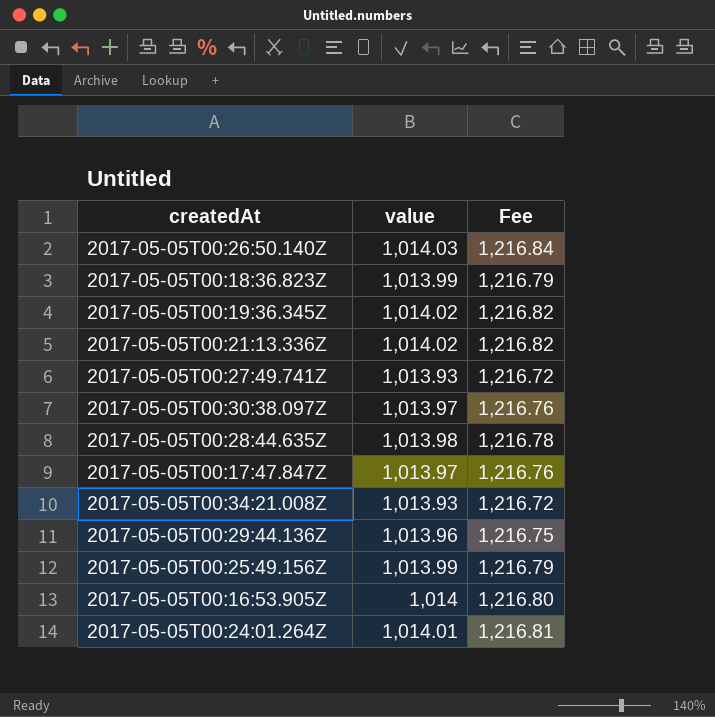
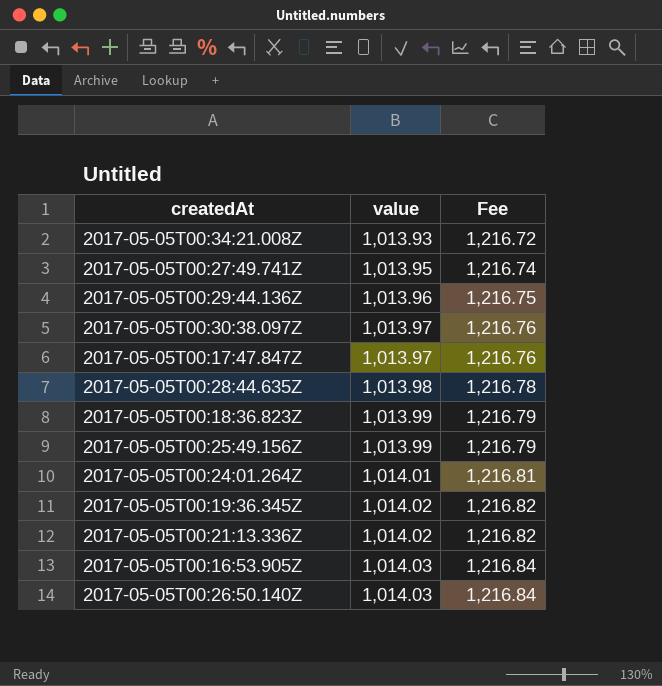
row order: none -> value ascending
2017-05-05T00:27:49.741Z | value: 1,013.93 -> 1,013.95
2017-05-05T00:27:49.741Z | Fee: 1,216.72 -> 1,216.74
2017-05-05T00:16:53.905Z | value: 1,014 -> 1,014.03
2017-05-05T00:16:53.905Z | Fee: 1,216.80 -> 1,216.84

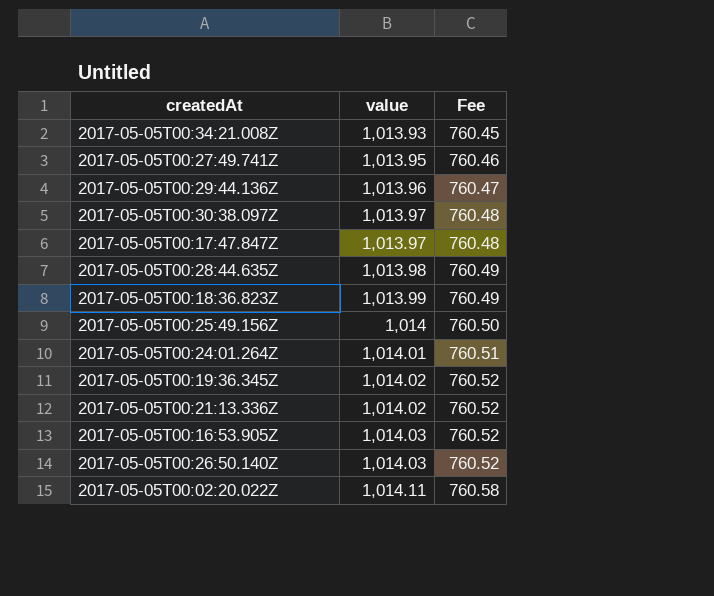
column Fee | formula: [value] * 1.2 -> [value] * 0.75
2017-05-05T00:25:49.156Z | value: 1,013.99 -> 1,014
row 2017-05-05T00:02:20.022Z: none -> 1,014.11 | 760.58

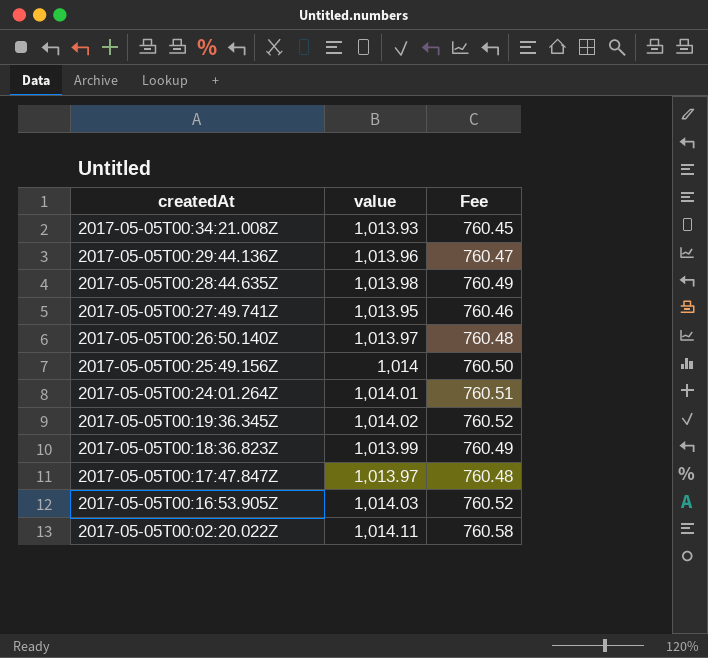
row order: value ascending -> createdAt descending
row 2017-05-05T00:30:38.097Z: 1,013.97 | 760.48 -> none
row 2017-05-05T00:21:13.336Z: 1,014.02 | 760.52 -> none
2017-05-05T00:26:50.140Z | value: 1,014.03 -> 1,013.97
2017-05-05T00:26:50.140Z | Fee: 760.52 -> 760.48

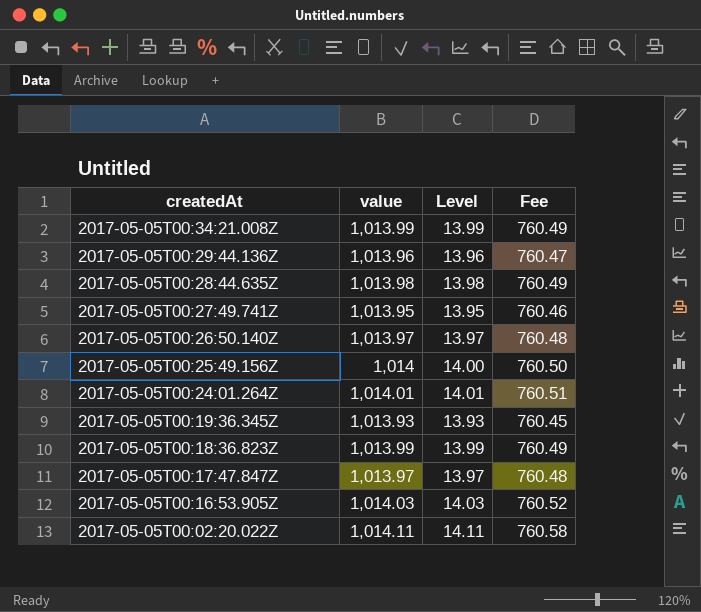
column Level | formula: none -> [value] - 1000
2017-05-05T00:34:21.008Z | value: 1,013.93 -> 1,013.99
2017-05-05T00:34:21.008Z | Fee: 760.45 -> 760.49
2017-05-05T00:19:36.345Z | value: 1,014.02 -> 1,013.93
2017-05-05T00:19:36.345Z | Fee: 760.52 -> 760.45

